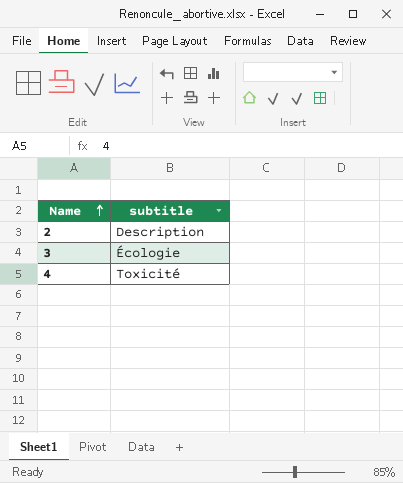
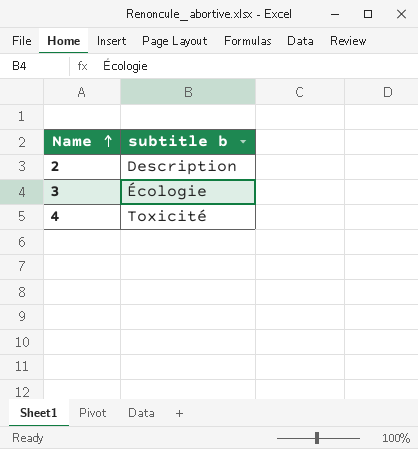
column name: subtitle -> subtitle b

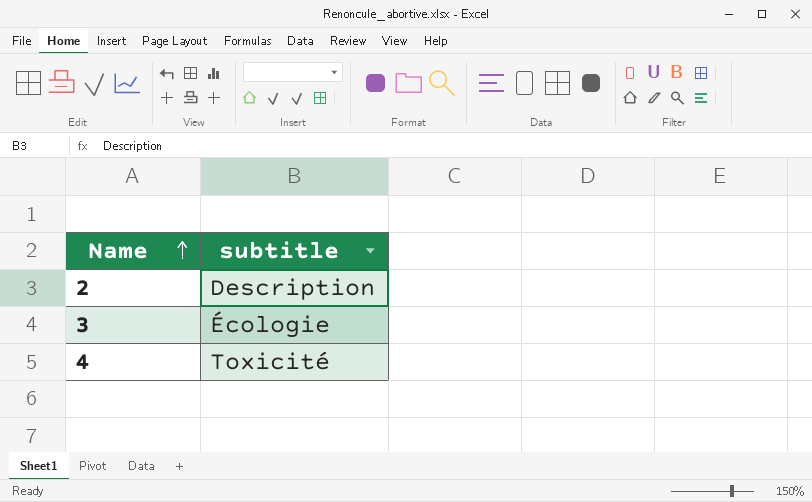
column name: subtitle b -> subtitle

